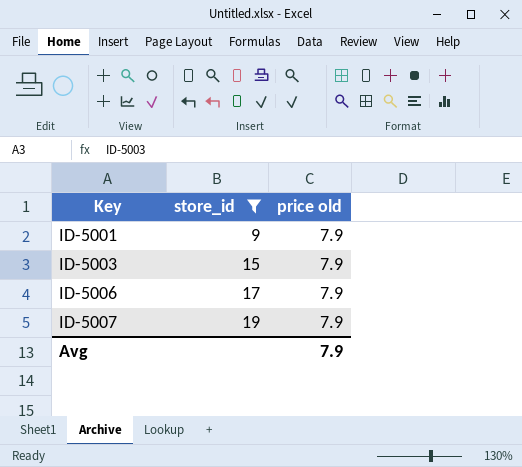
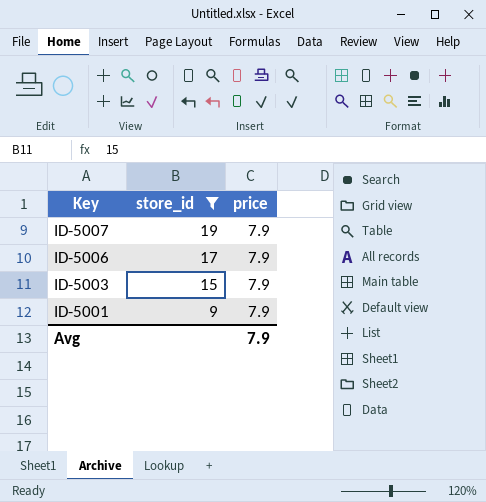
row order: Key ascending -> Key descending
column name: price old -> price

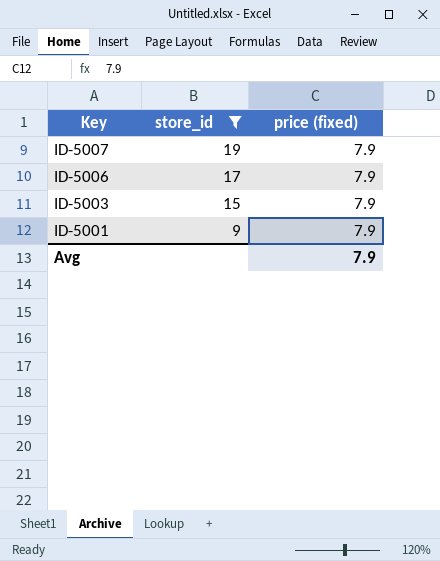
column name: price -> price (fixed)

